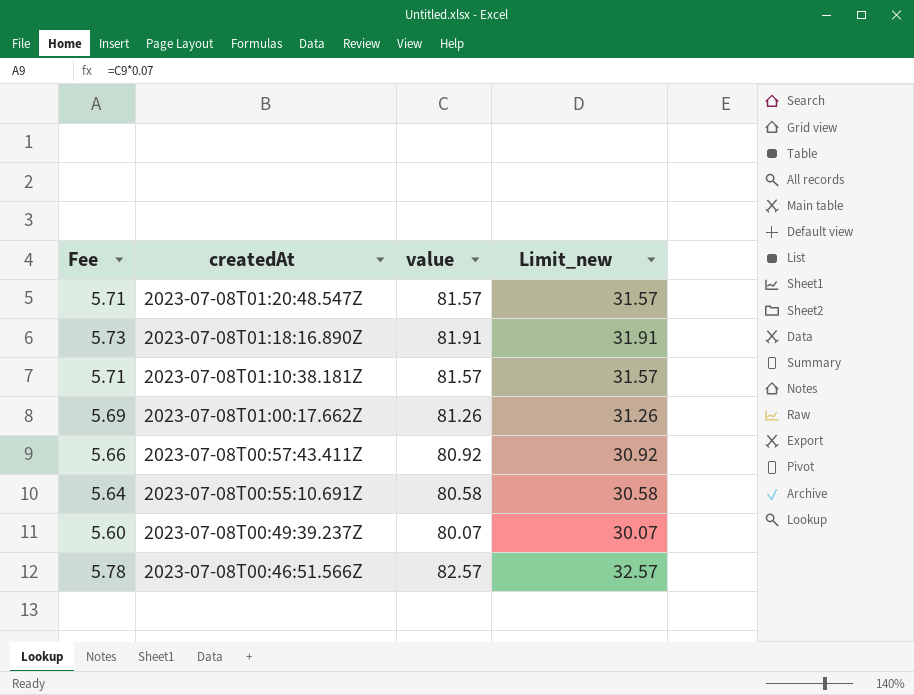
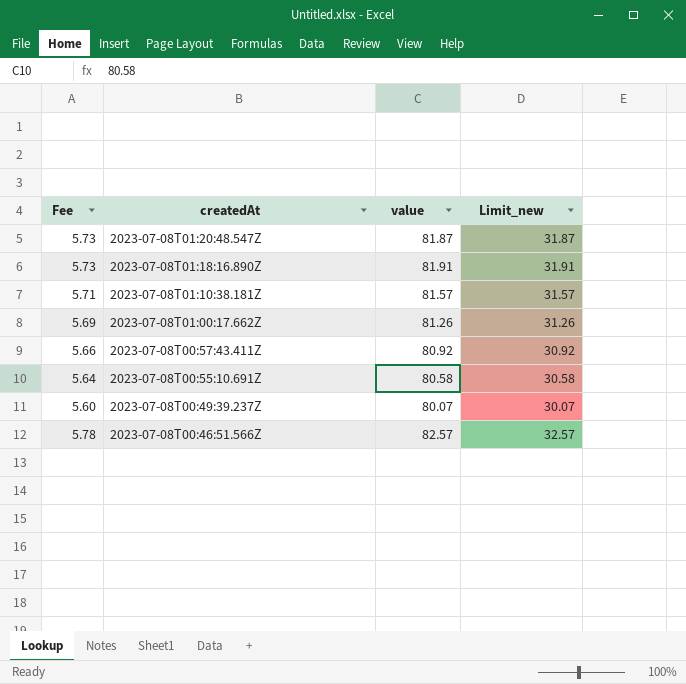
2023-07-08T01:20:48.547Z | Fee: 5.71 -> 5.73
2023-07-08T01:20:48.547Z | value: 81.57 -> 81.87
2023-07-08T01:20:48.547Z | Limit_new: 31.57 -> 31.87

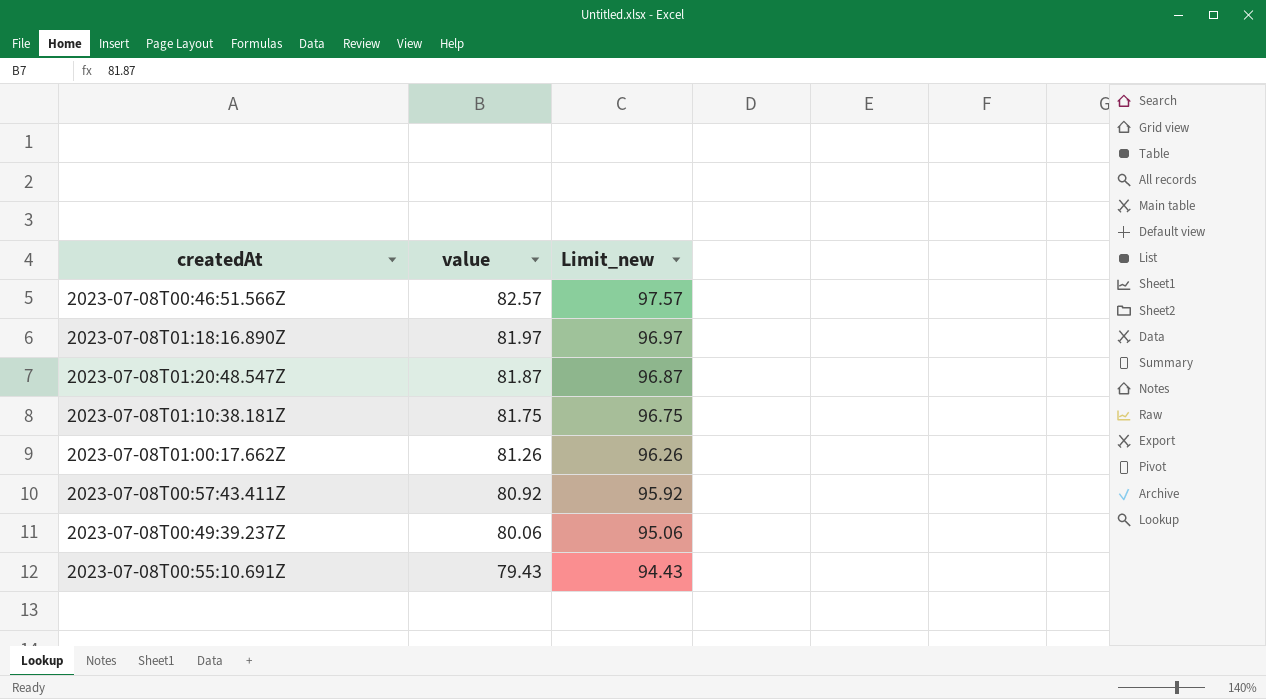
row order: createdAt descending -> value descending
column Fee | formula: [value] * 0.07 -> none
column Limit_new | formula: [value] - 50 -> [value] + 15
2023-07-08T01:18:16.890Z | value: 81.91 -> 81.97
2023-07-08T01:10:38.181Z | value: 81.57 -> 81.75
2023-07-08T00:49:39.237Z | value: 80.07 -> 80.06
2023-07-08T00:55:10.691Z | value: 80.58 -> 79.43

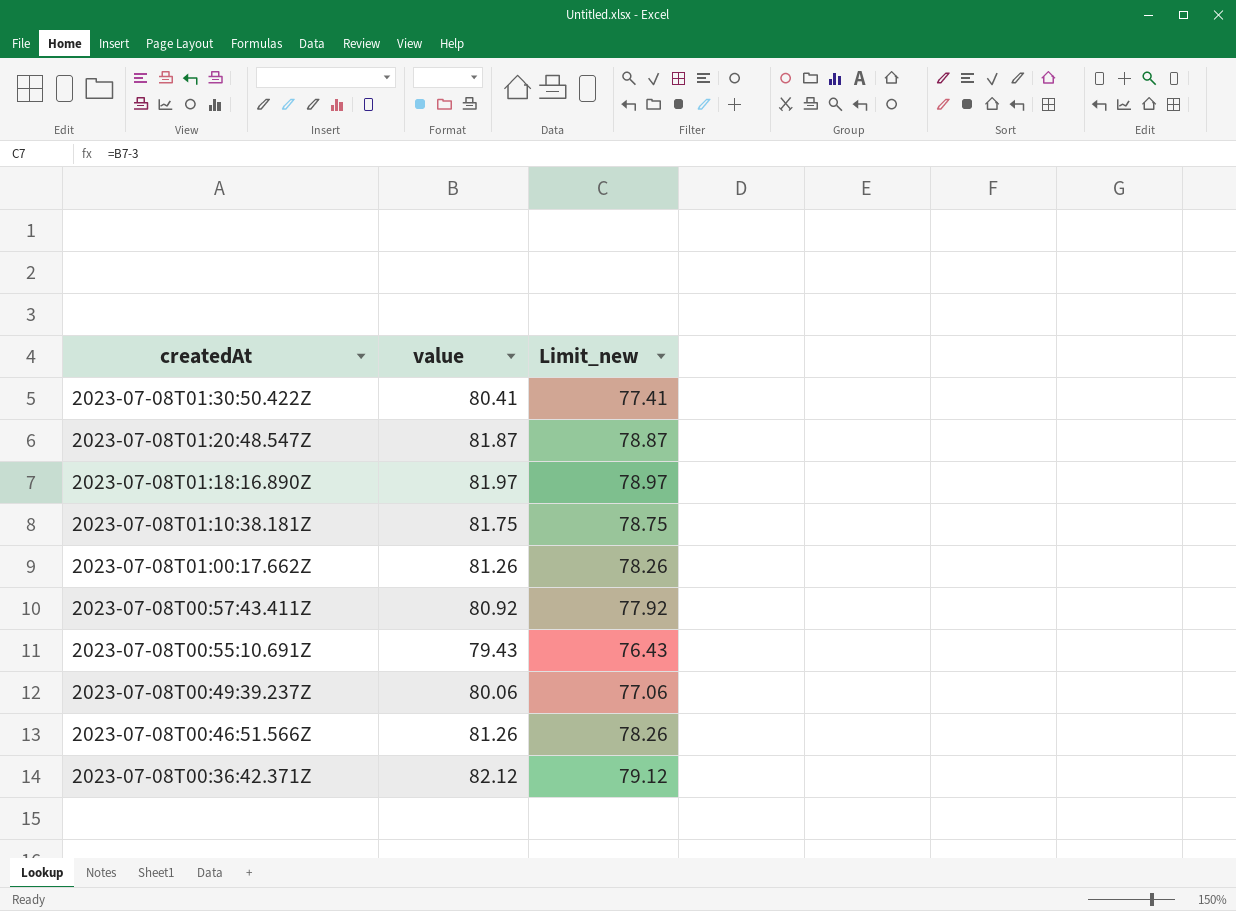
row order: value descending -> createdAt descending
column Limit_new | formula: [value] + 15 -> [value] - 3
row 2023-07-08T01:30:50.422Z: none -> 80.41 | 77.41
2023-07-08T00:46:51.566Z | value: 82.57 -> 81.26
row 2023-07-08T00:36:42.371Z: none -> 82.12 | 79.12

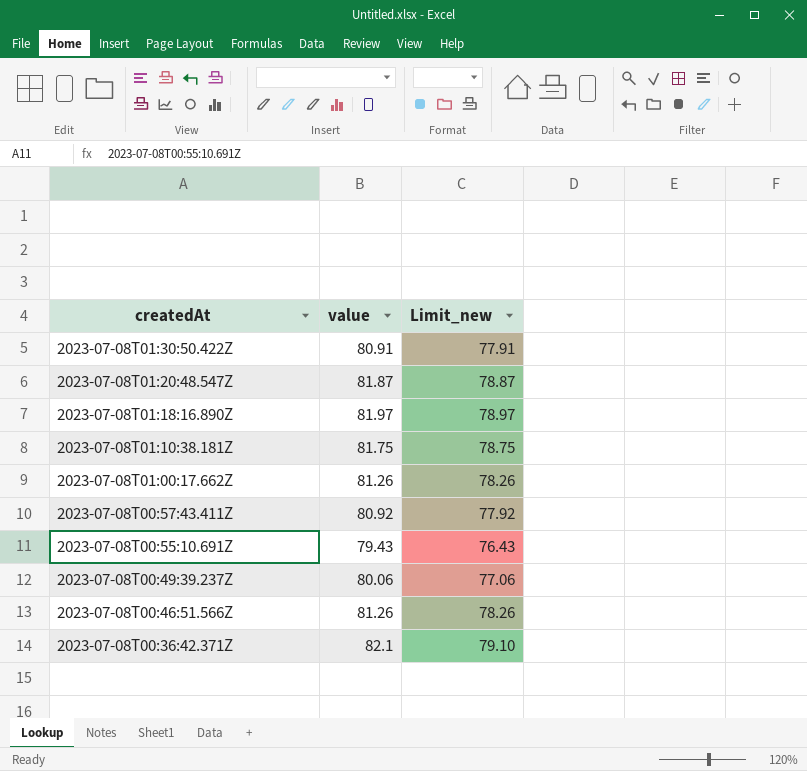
2023-07-08T01:30:50.422Z | value: 80.41 -> 80.91
2023-07-08T01:30:50.422Z | Limit_new: 77.41 -> 77.91
2023-07-08T00:36:42.371Z | value: 82.12 -> 82.1
2023-07-08T00:36:42.371Z | Limit_new: 79.12 -> 79.10

